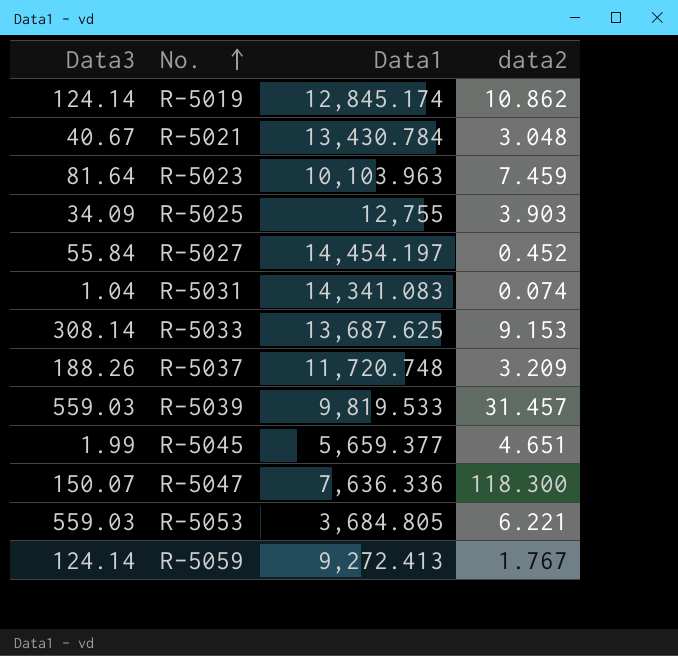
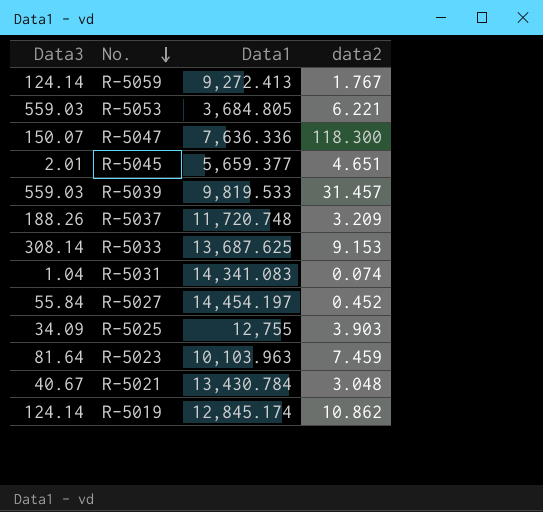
row order: No. ascending -> No. descending
R-5045 | Data3: 1.99 -> 2.01

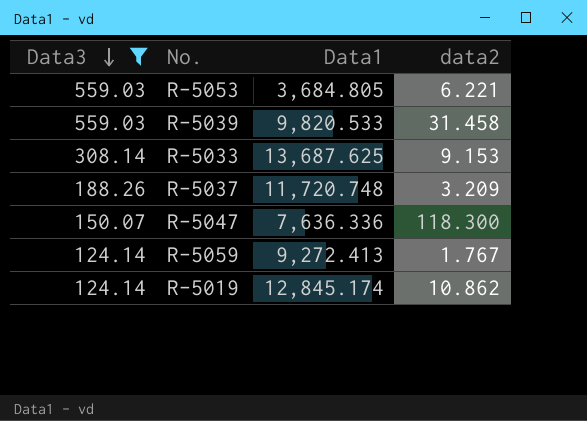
filter: none -> Data3 >= 124.14
row order: No. descending -> Data3 descending
R-5039 | Data1: 9,819.533 -> 9,820.533
R-5039 | data2: 31.457 -> 31.458

